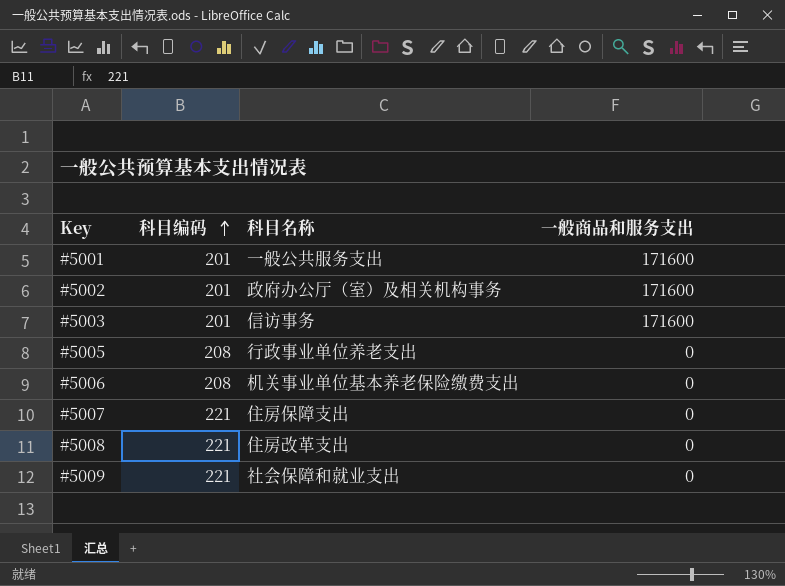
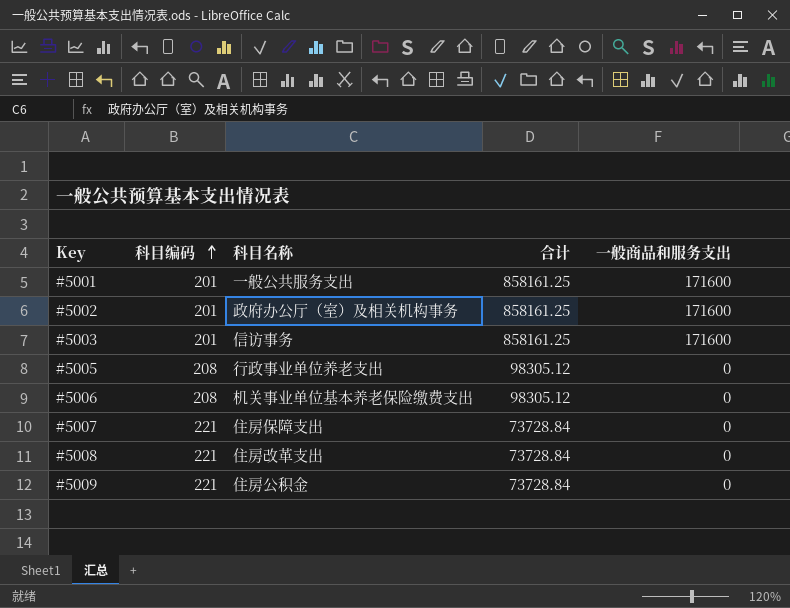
column 合计 | position: none -> 4
#5009 | 科目名称: 社会保障和就业支出 -> 住房公积金

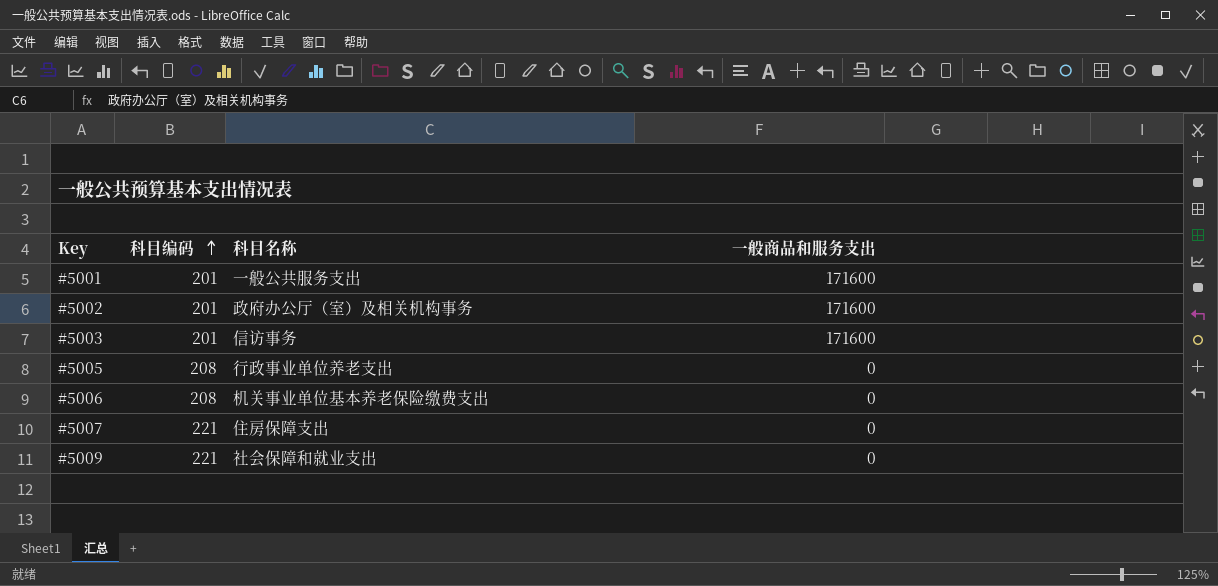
column 合计 | position: 4 -> none
row #5008: 221 | 住房改革支出 | 73728.84 | 0 -> none
#5009 | 科目名称: 住房公积金 -> 社会保障和就业支出

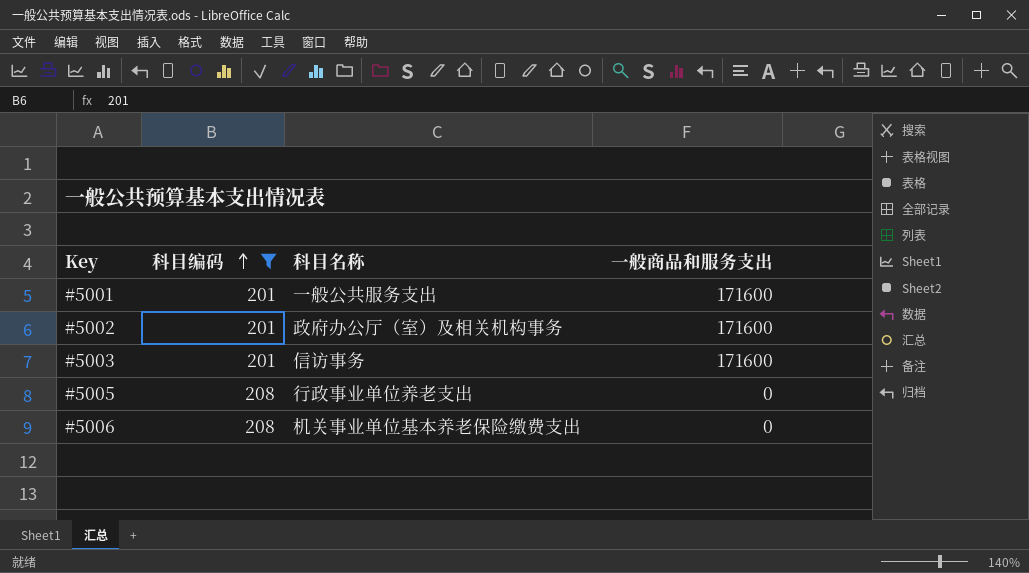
filter: none -> 科目编码 != 221

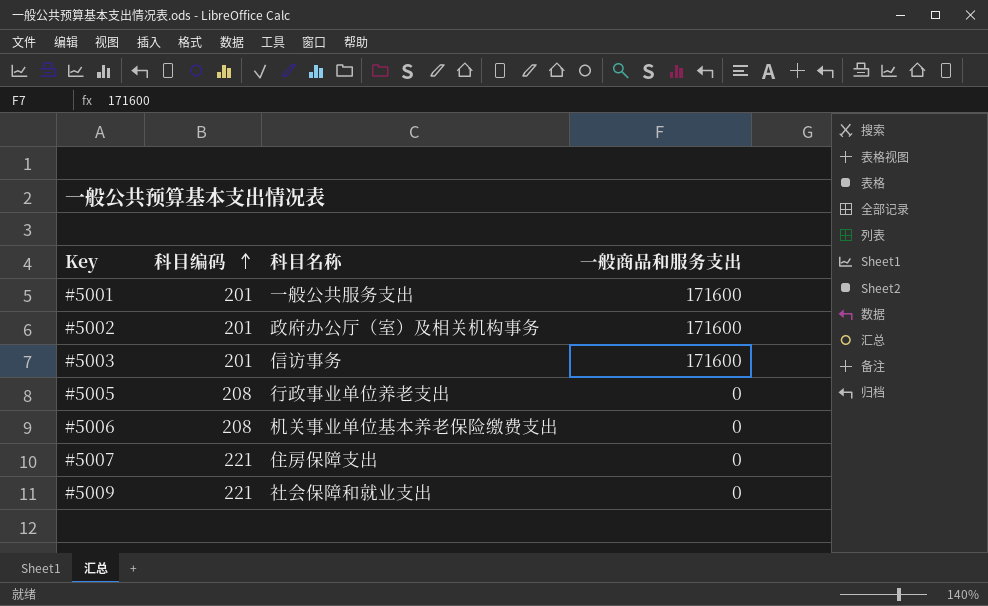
filter: 科目编码 != 221 -> none

